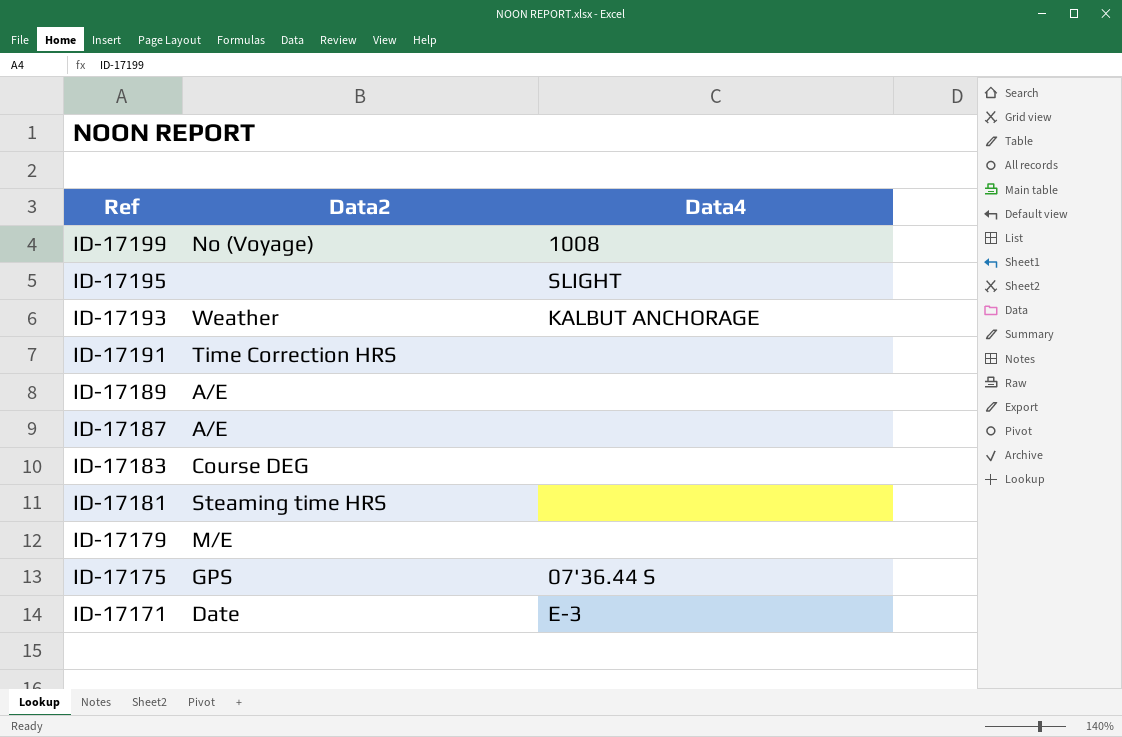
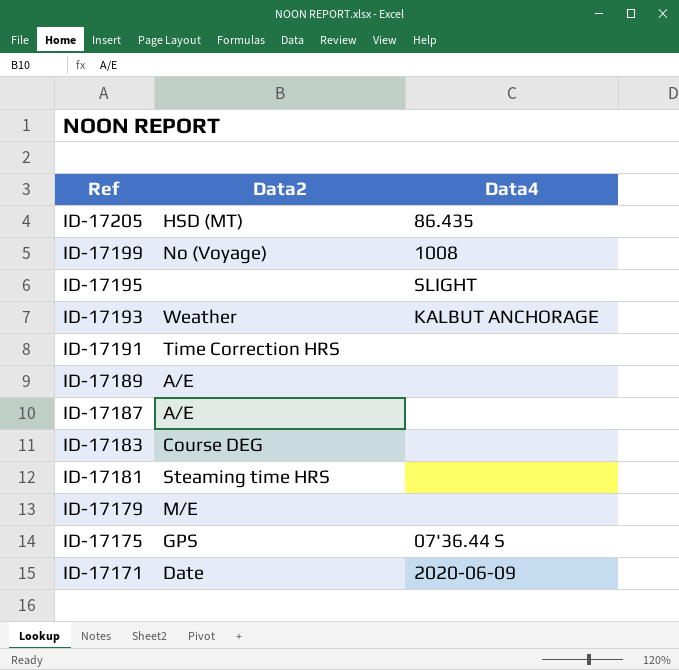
row ID-17205: none -> HSD (MT) | 86.435
ID-17171 | Data4: E-3 -> 2020-06-09

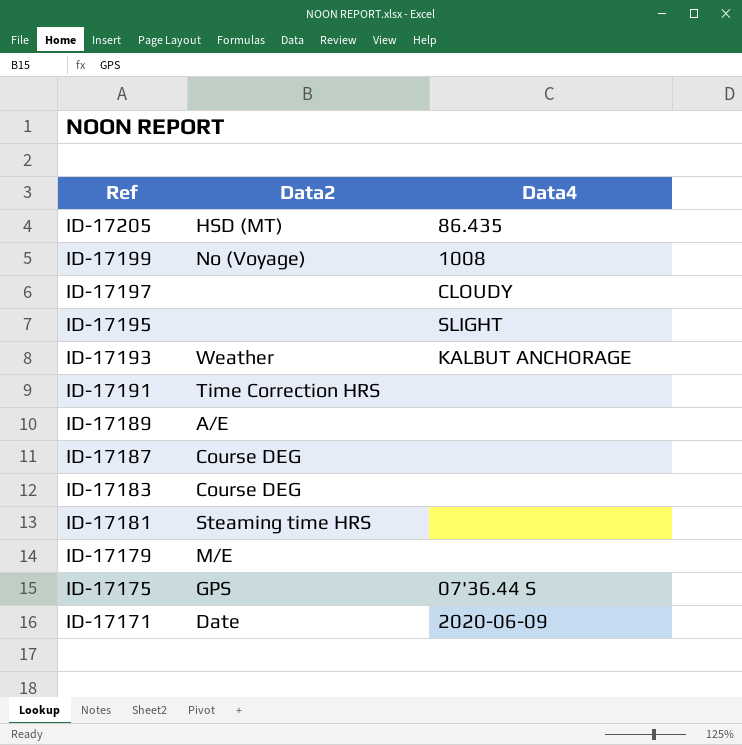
row ID-17197: none -> none | CLOUDY
ID-17187 | Data2: A/E -> Course DEG

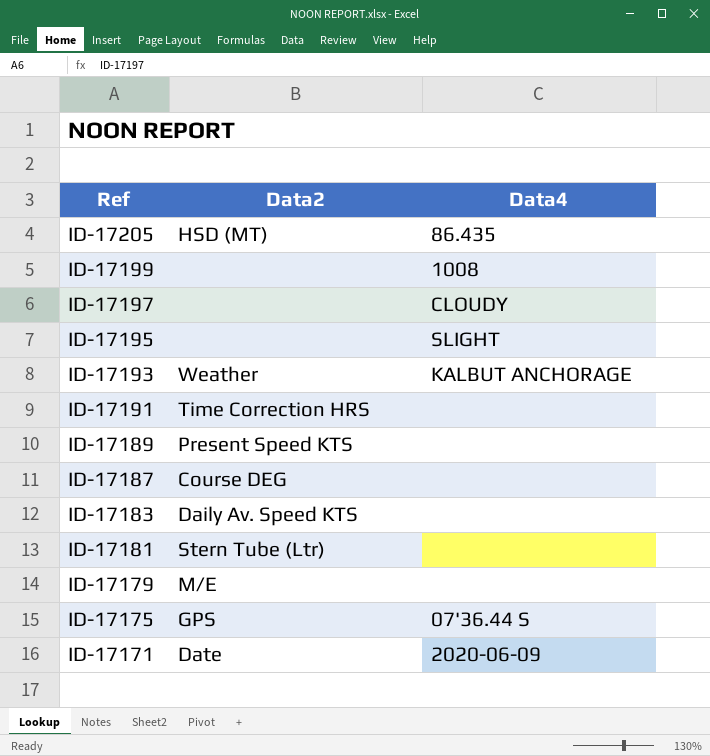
ID-17199 | Data2: No (Voyage) -> none
ID-17189 | Data2: A/E -> Present Speed KTS
ID-17183 | Data2: Course DEG -> Daily Av. Speed KTS
ID-17181 | Data2: Steaming time HRS -> Stern Tube (Ltr)

